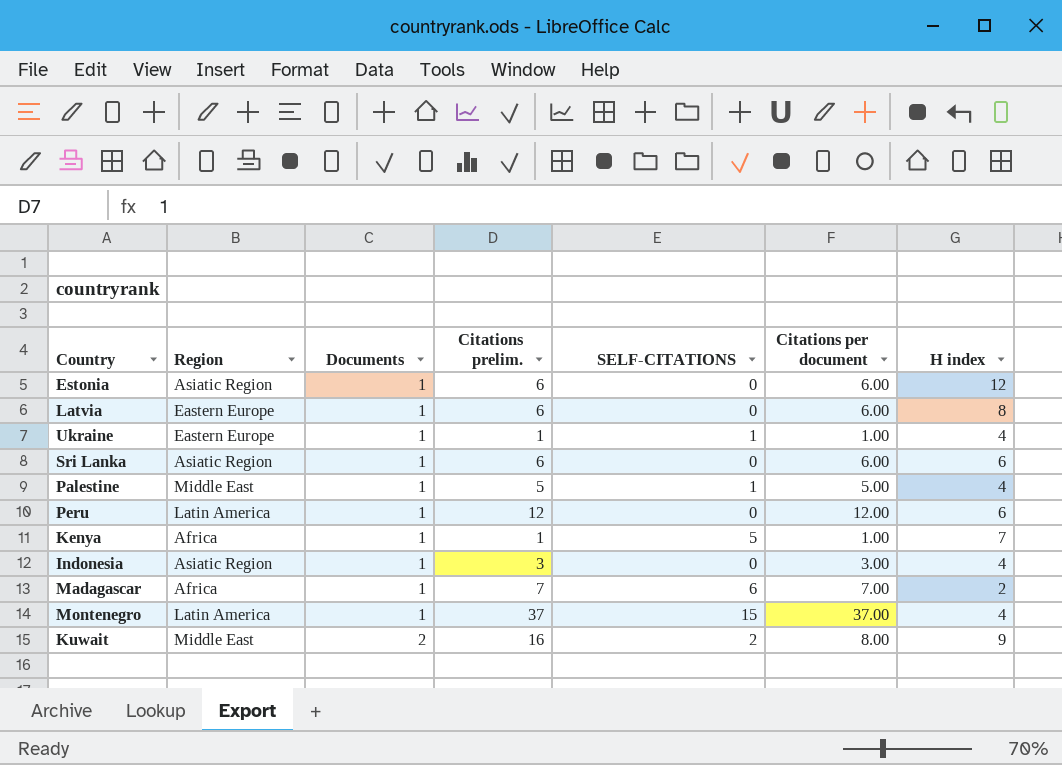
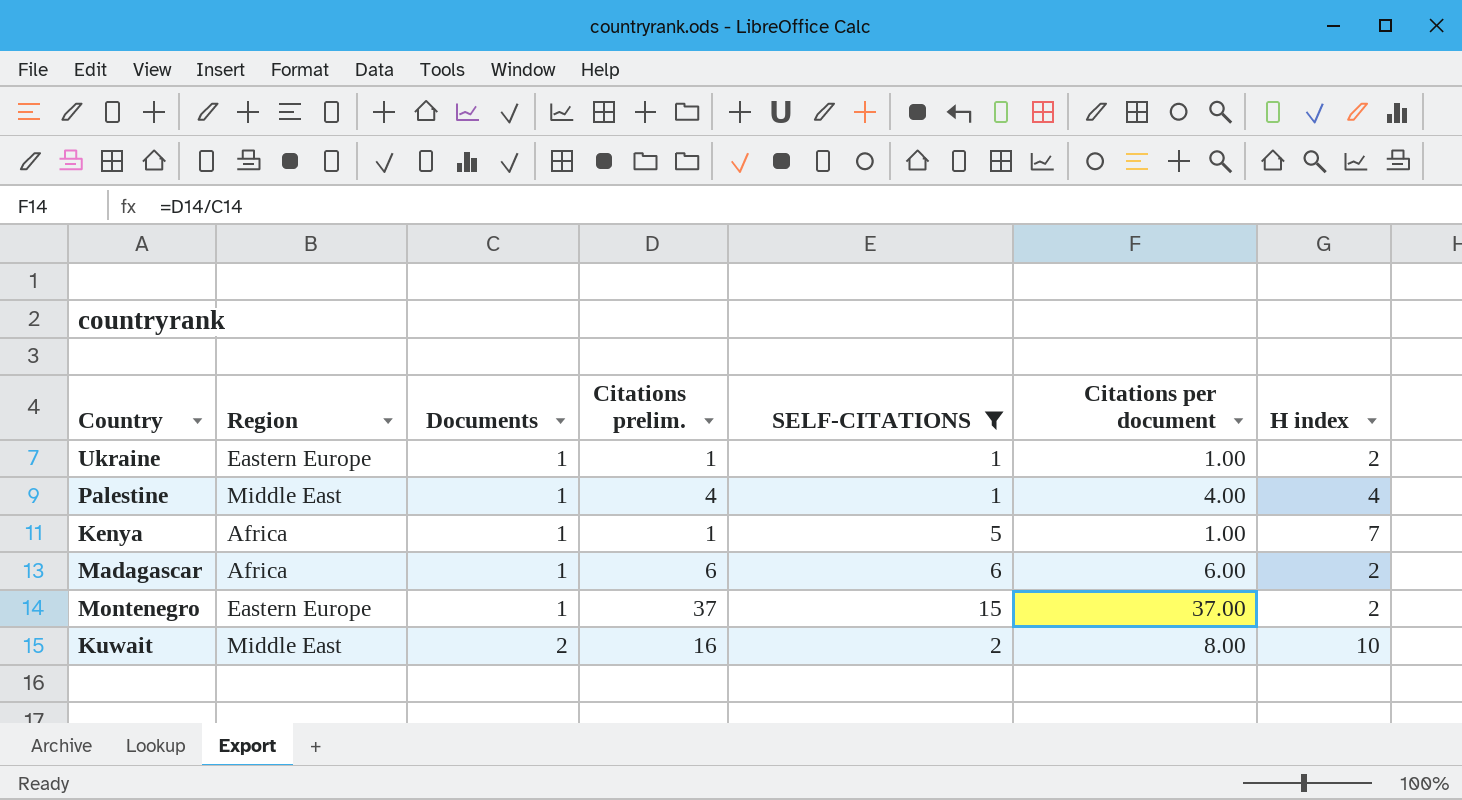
filter: none -> SELF-CITATIONS != 0
Ukraine | H index: 4 -> 2
Palestine | Citations prelim.: 5 -> 4
Palestine | Citations per document: 5.00 -> 4.00
Madagascar | Citations prelim.: 7 -> 6
Madagascar | Citations per document: 7.00 -> 6.00
Montenegro | Region: Latin America -> Eastern Europe
Montenegro | H index: 4 -> 2
Kuwait | H index: 9 -> 10

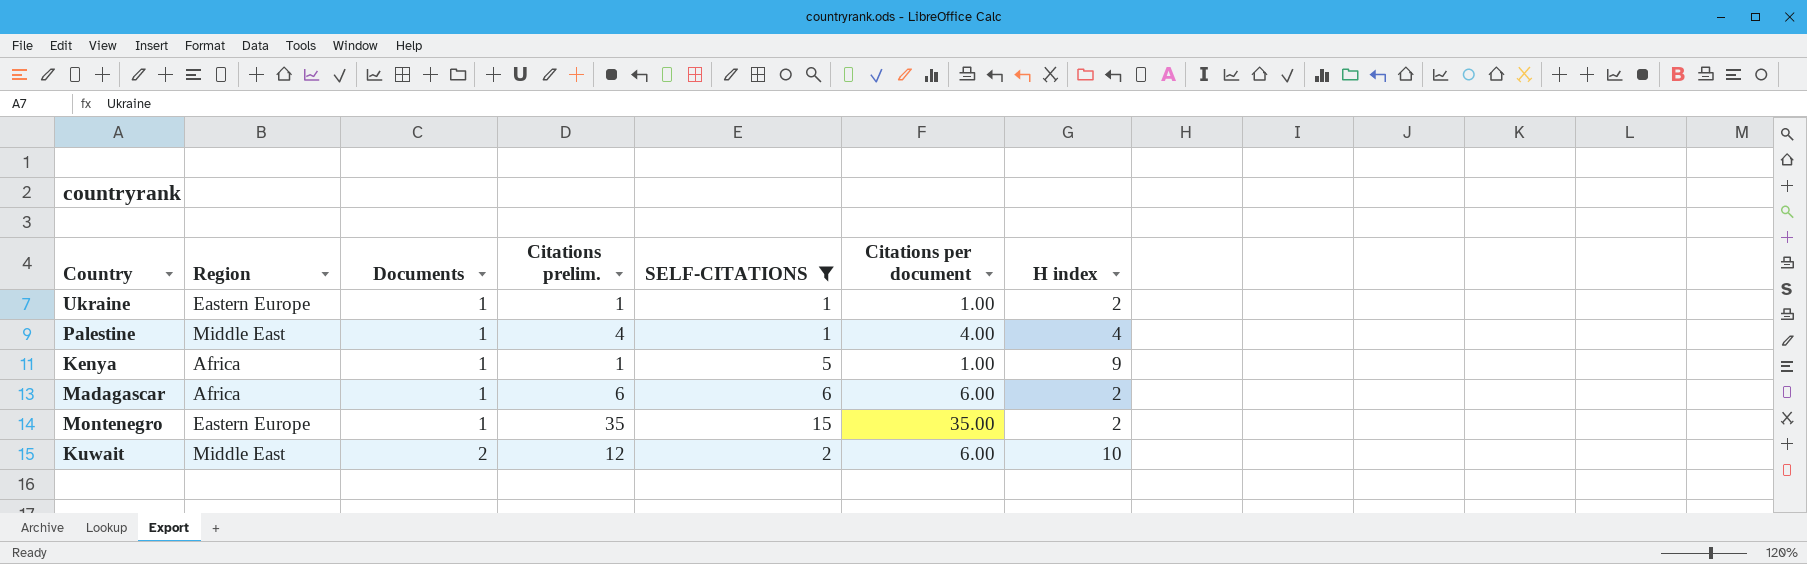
Kenya | H index: 7 -> 9
Montenegro | Citations prelim.: 37 -> 35
Montenegro | Citations per document: 37.00 -> 35.00
Kuwait | Citations prelim.: 16 -> 12
Kuwait | Citations per document: 8.00 -> 6.00

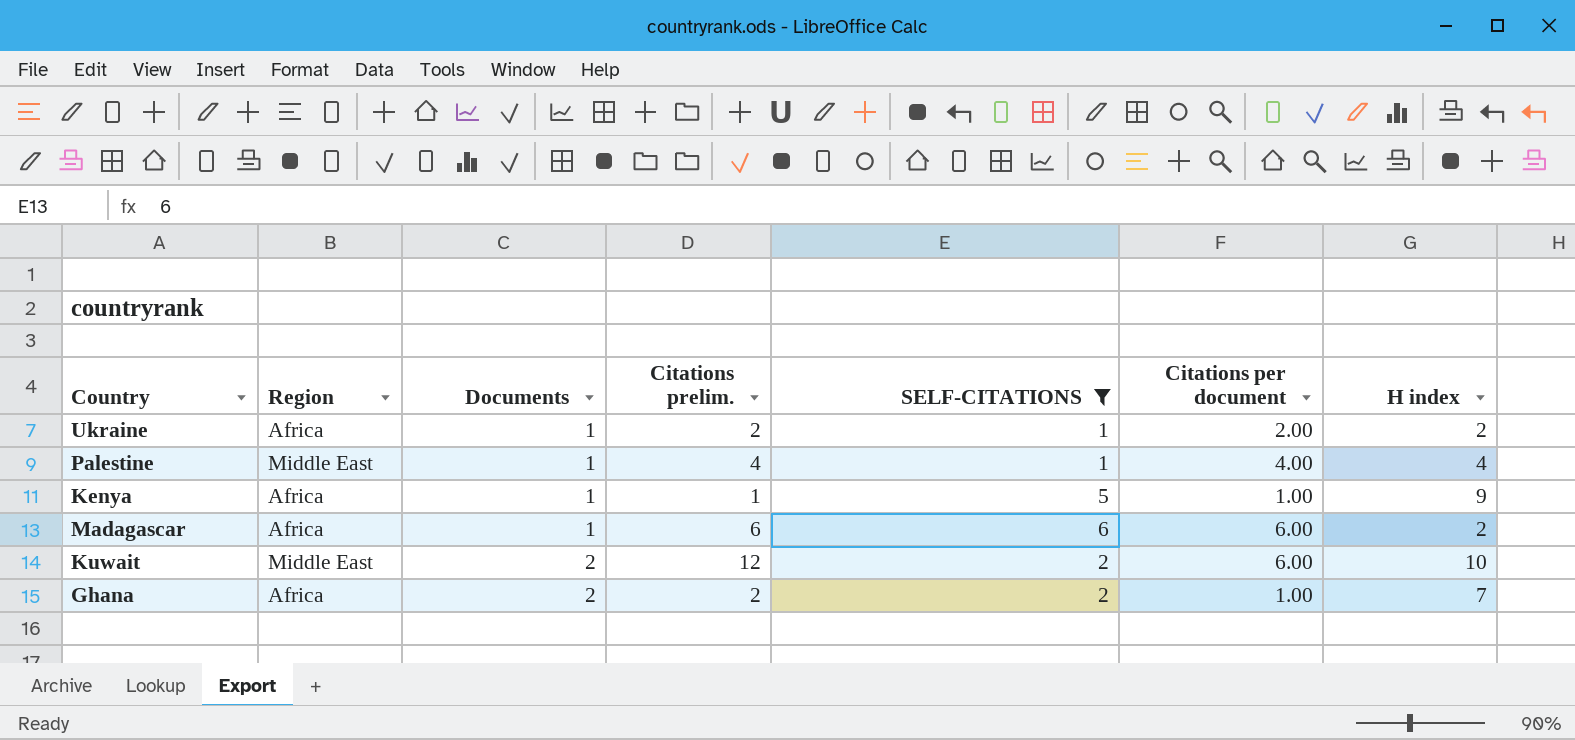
row Montenegro: Eastern Europe | 1 | 35 | 15 | 35.00 | 2 -> none
Ukraine | Region: Eastern Europe -> Africa
Ukraine | Citations prelim.: 1 -> 2
Ukraine | Citations per document: 1.00 -> 2.00
row Ghana: none -> Africa | 2 | 2 | 2 | 1.00 | 7

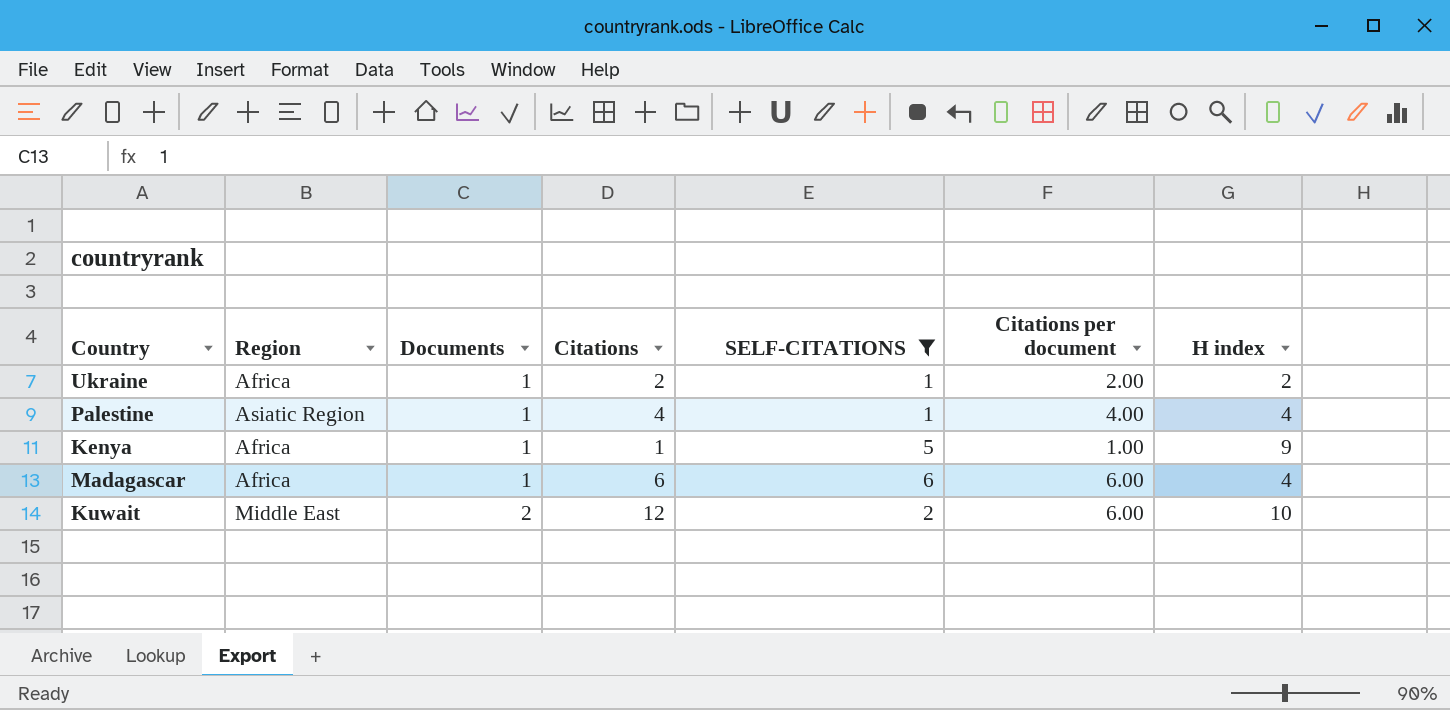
column name: Citations prelim. -> Citations
row Ghana: Africa | 2 | 2 | 2 | 1.00 | 7 -> none
Palestine | Region: Middle East -> Asiatic Region
Madagascar | H index: 2 -> 4

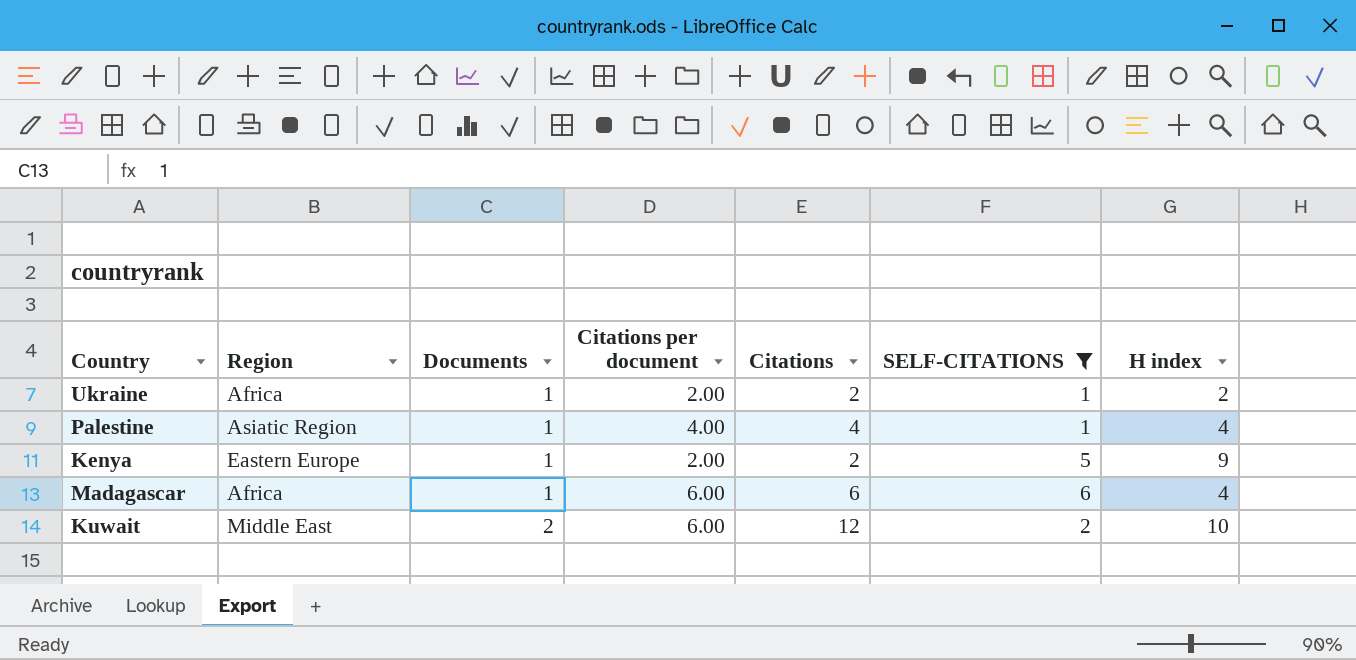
column Citations per document | position: 6 -> 4
Kenya | Region: Africa -> Eastern Europe
Kenya | Citations per document: 1.00 -> 2.00
Kenya | Citations: 1 -> 2

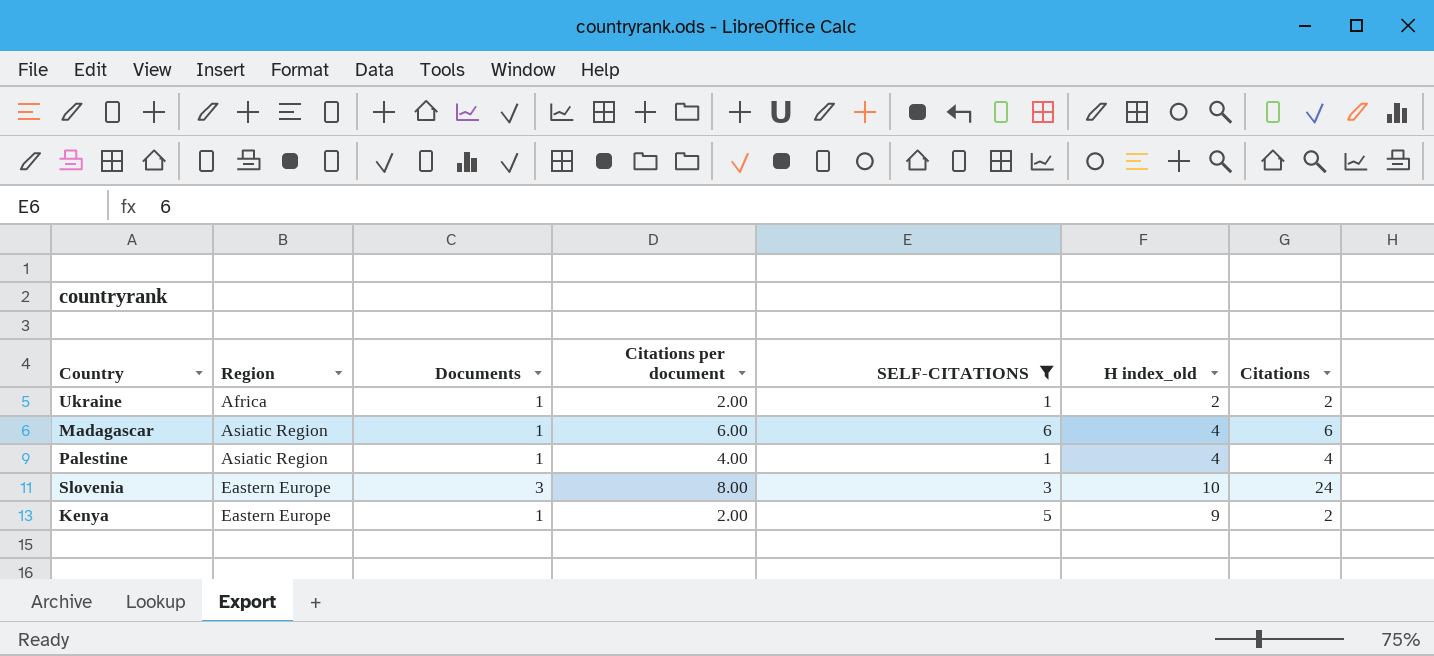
row order: Documents ascending -> Region ascending
column name: H index -> H index_old
column Citations | position: 5 -> 7
row Kuwait: Middle East | 2 | 6.00 | 12 | 2 | 10 -> none
Madagascar | Region: Africa -> Asiatic Region
row Slovenia: none -> Eastern Europe | 3 | 8.00 | 3 | 10 | 24

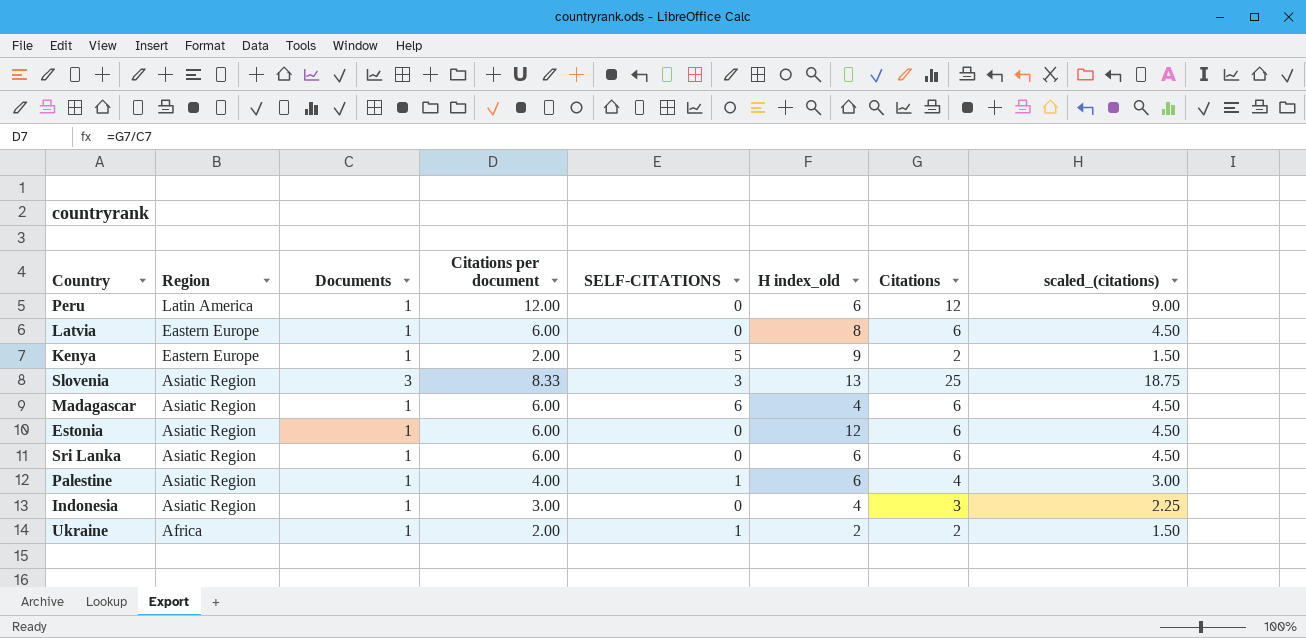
filter: SELF-CITATIONS != 0 -> none
row order: Region ascending -> Region descending
column scaled_(citations) | formula: none -> [Citations] * 0.75
Slovenia | Region: Eastern Europe -> Asiatic Region
Slovenia | Citations per document: 8.00 -> 8.33
Slovenia | H index_old: 10 -> 13
Slovenia | Citations: 24 -> 25
Palestine | H index_old: 4 -> 6

